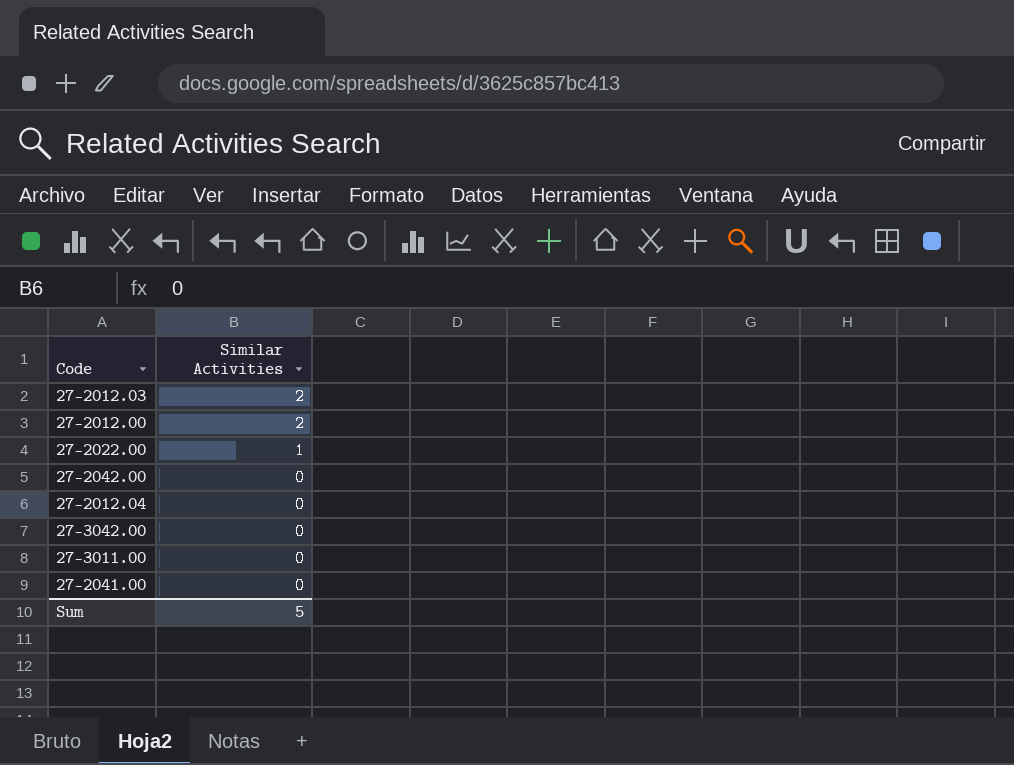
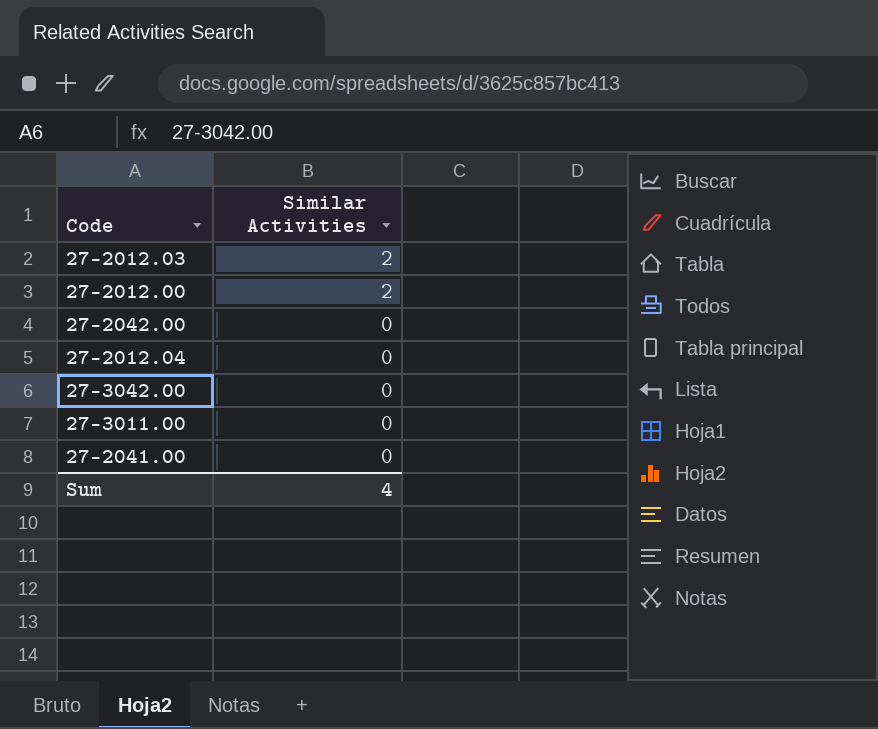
row 27-2022.00: 1 -> none
Sum | Similar Activities: 5 -> 4

